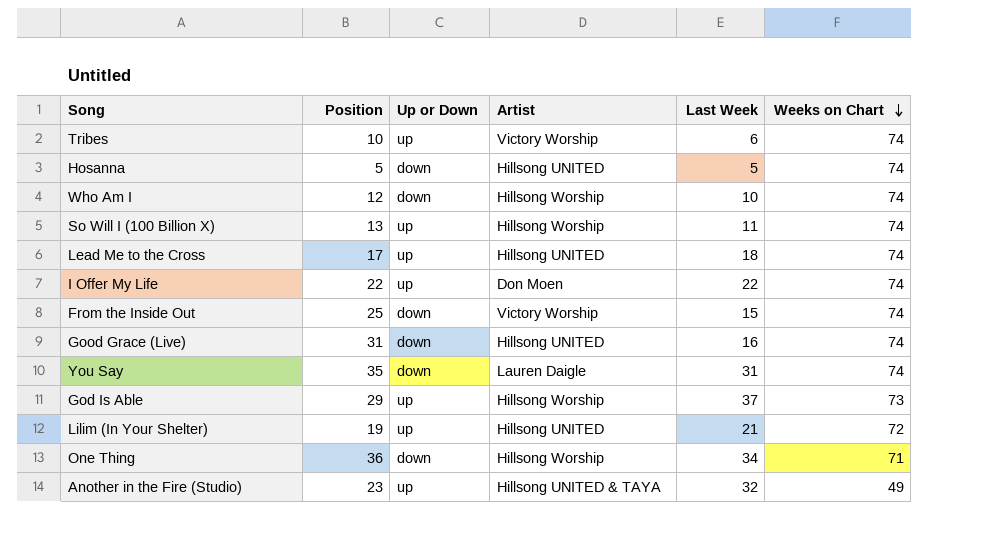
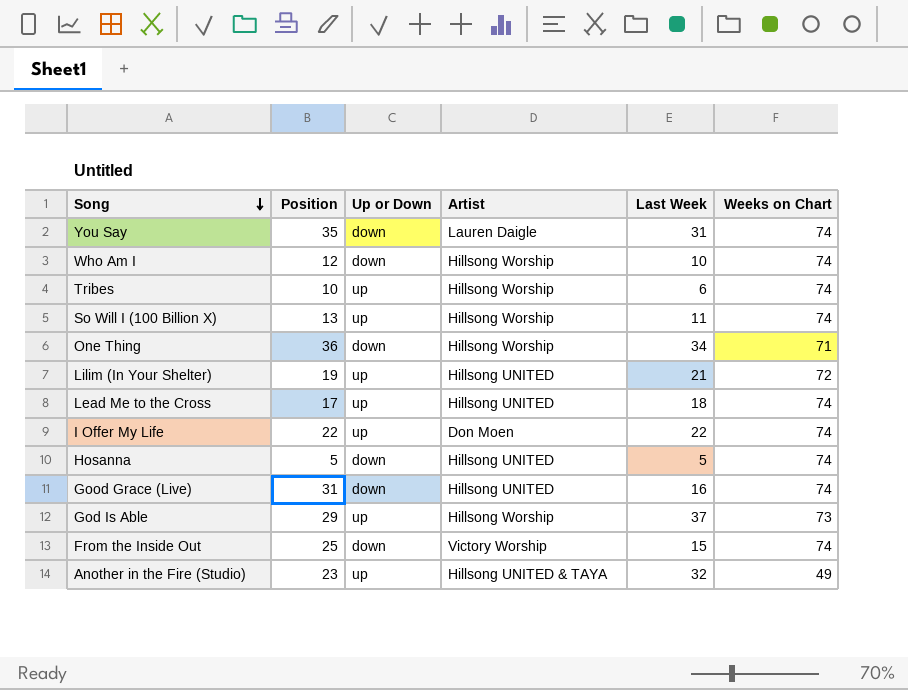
row order: Weeks on Chart descending -> Song descending
Tribes | Artist: Victory Worship -> Hillsong Worship

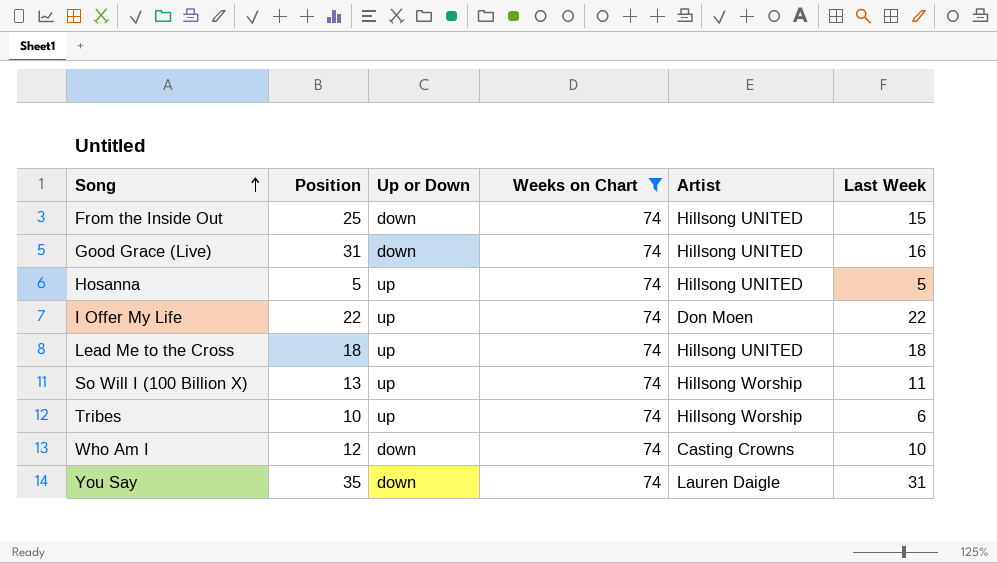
filter: none -> Weeks on Chart = 74
row order: Song descending -> Song ascending
column Weeks on Chart | position: 6 -> 4
From the Inside Out | Artist: Victory Worship -> Hillsong UNITED
Hosanna | Up or Down: down -> up
Lead Me to the Cross | Position: 17 -> 18
Who Am I | Artist: Hillsong Worship -> Casting Crowns

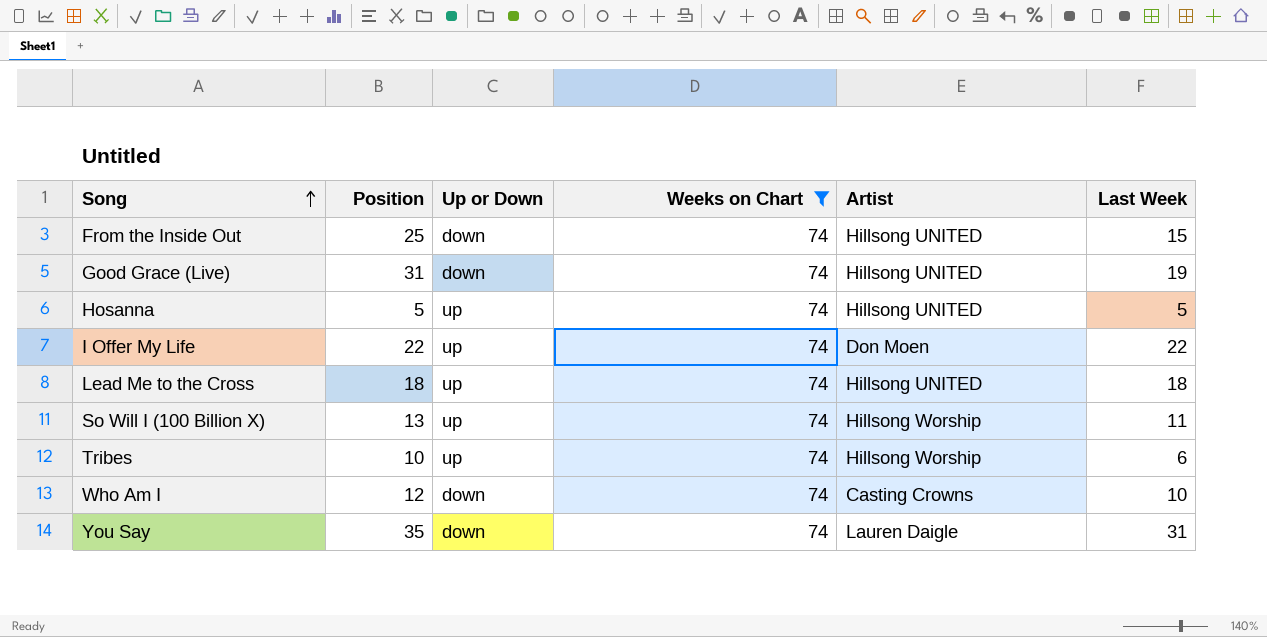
Good Grace (Live) | Last Week: 16 -> 19

